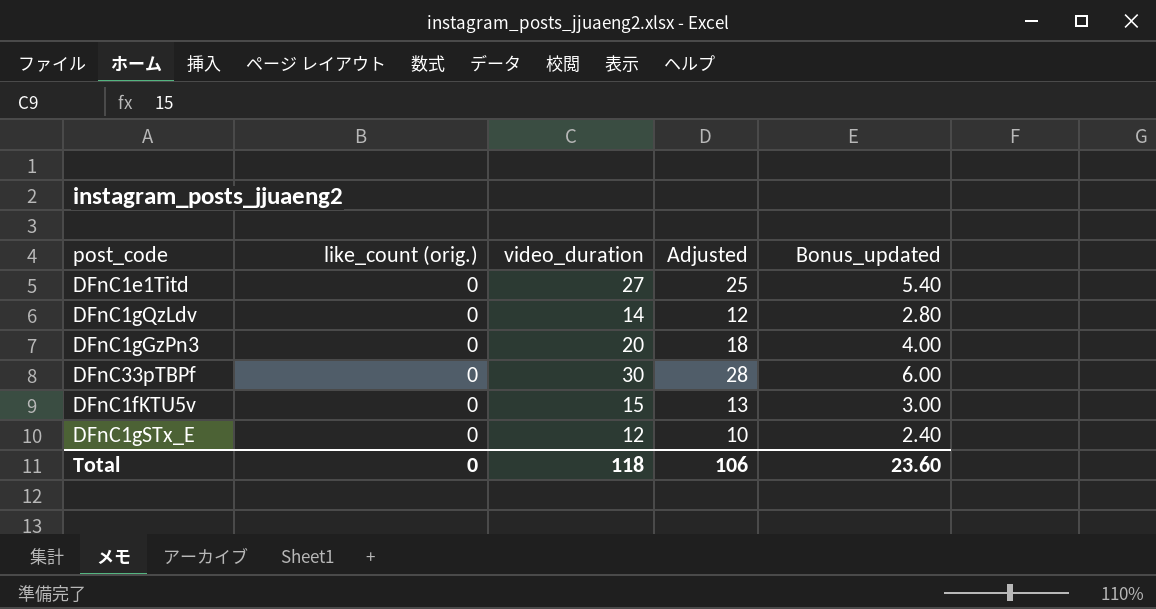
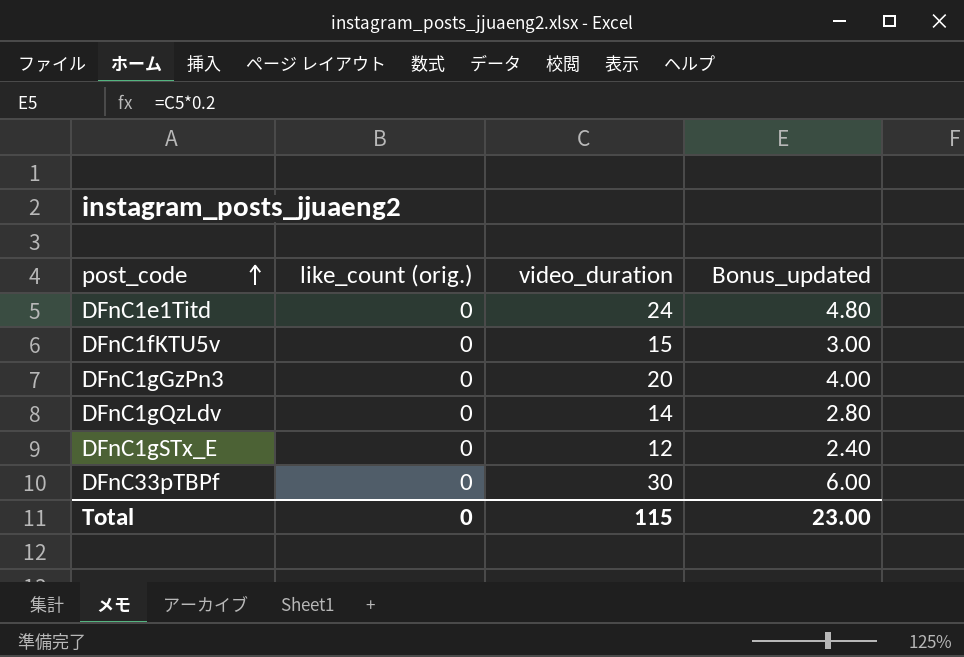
row order: none -> post_code ascending
column Adjusted | formula: [video_duration] - 2 -> none
DFnC1e1Titd | video_duration: 27 -> 24
DFnC1e1Titd | Bonus_updated: 5.40 -> 4.80
Total | video_duration: 118 -> 115
Total | Bonus_updated: 23.60 -> 23.00

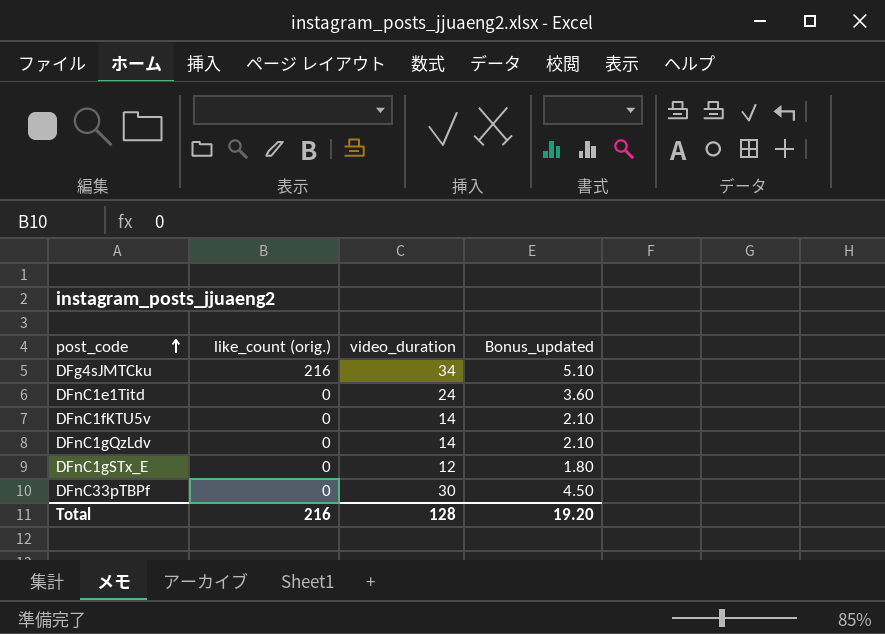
column Bonus_updated | formula: [video_duration] * 0.2 -> [video_duration] * 0.15
row DFnC1gGzPn3: 0 | 20 | 4.00 -> none
row DFg4sJMTCku: none -> 216 | 34 | 5.10
DFnC1fKTU5v | video_duration: 15 -> 14
Total | like_count (orig.): 0 -> 216
Total | video_duration: 115 -> 128
Total | Bonus_updated: 23.00 -> 19.20

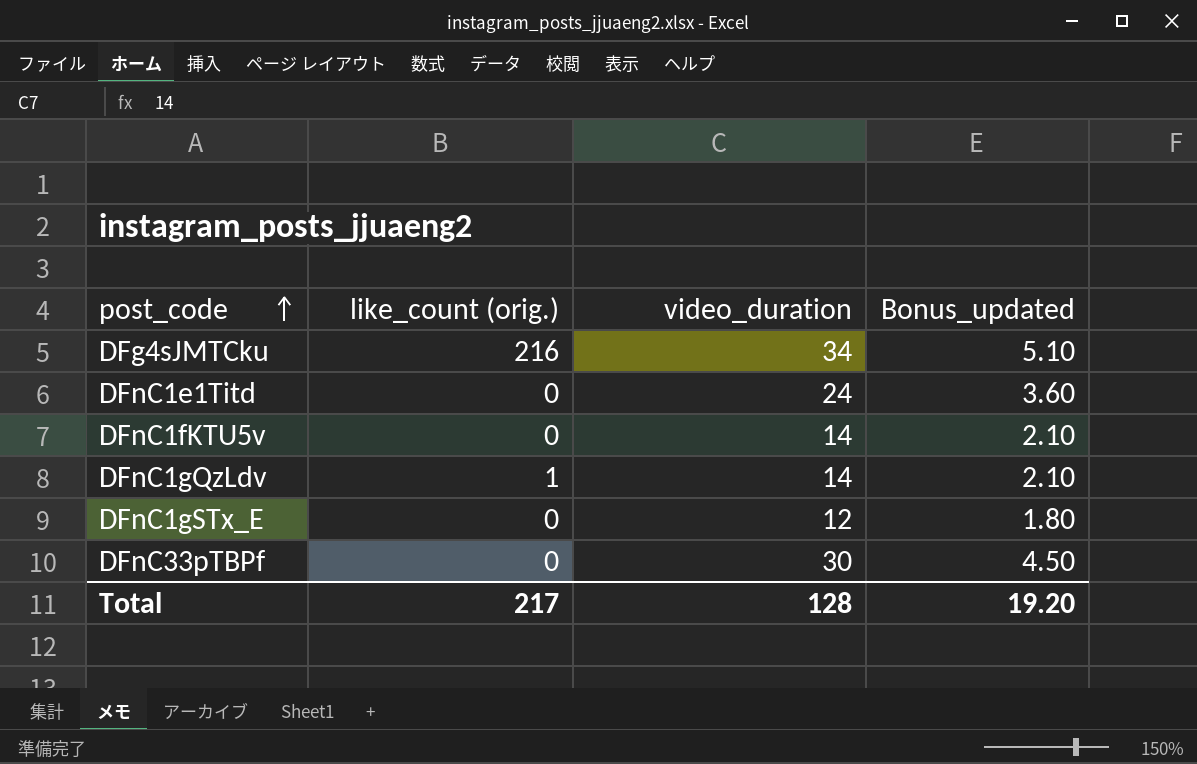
DFnC1gQzLdv | like_count (orig.): 0 -> 1
Total | like_count (orig.): 216 -> 217

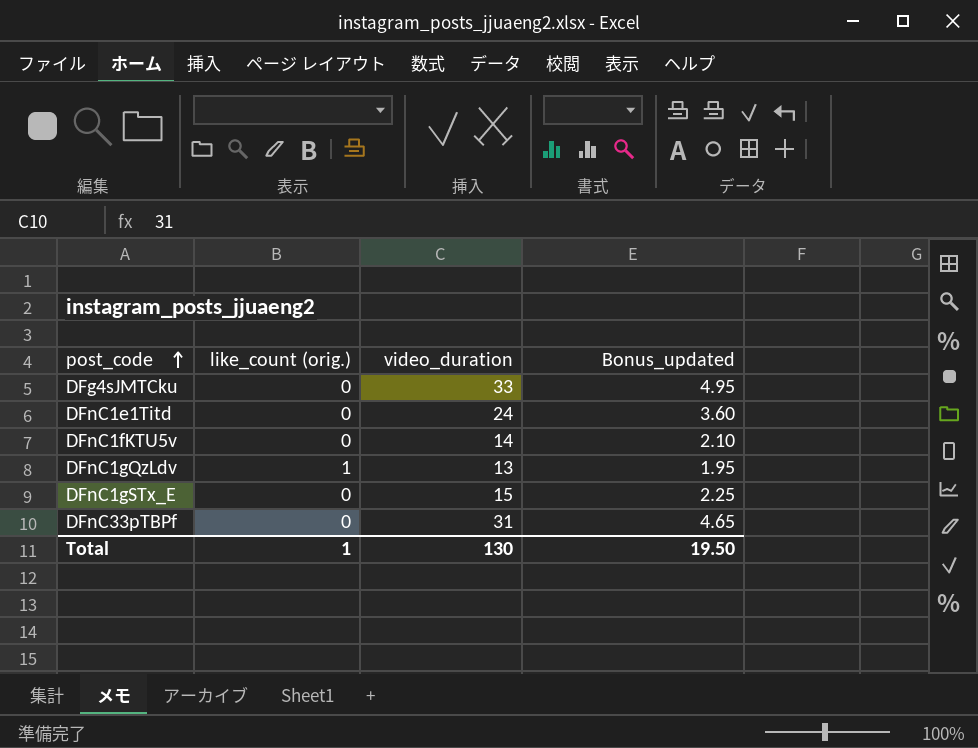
DFg4sJMTCku | like_count (orig.): 216 -> 0
DFg4sJMTCku | video_duration: 34 -> 33
DFg4sJMTCku | Bonus_updated: 5.10 -> 4.95
DFnC1gQzLdv | video_duration: 14 -> 13
DFnC1gQzLdv | Bonus_updated: 2.10 -> 1.95
DFnC1gSTx_E | video_duration: 12 -> 15
DFnC1gSTx_E | Bonus_updated: 1.80 -> 2.25
DFnC33pTBPf | video_duration: 30 -> 31
DFnC33pTBPf | Bonus_updated: 4.50 -> 4.65
Total | like_count (orig.): 217 -> 1
Total | video_duration: 128 -> 130
Total | Bonus_updated: 19.20 -> 19.50

